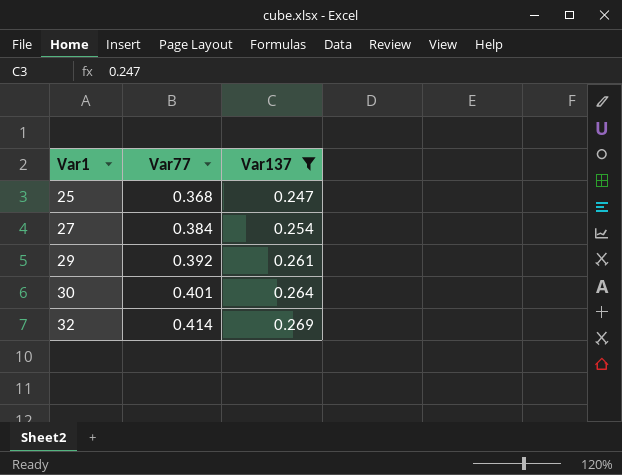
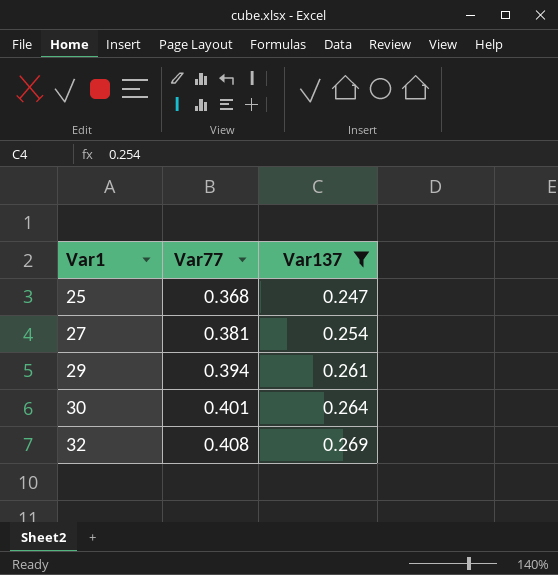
27 | Var77: 0.384 -> 0.381
29 | Var77: 0.392 -> 0.394
32 | Var77: 0.414 -> 0.408

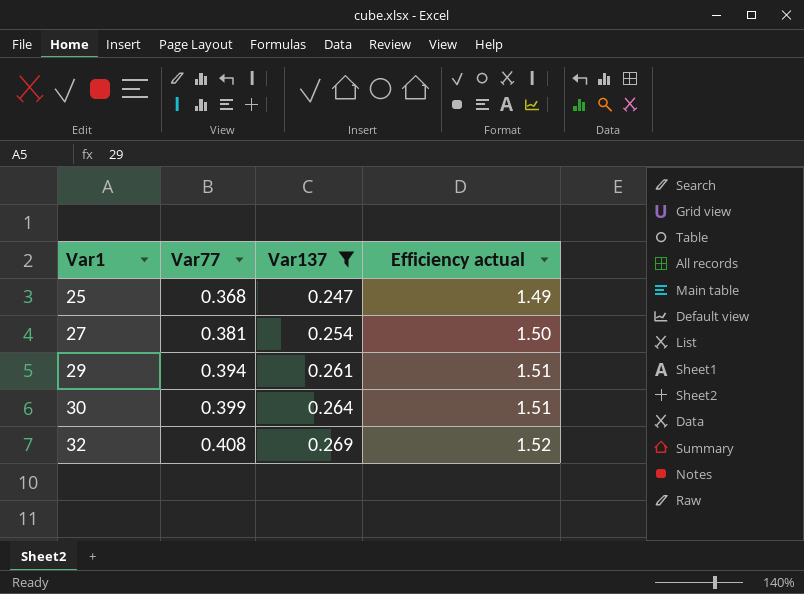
column Efficiency actual | formula: none -> [Var77] / [Var137]
30 | Var77: 0.401 -> 0.399

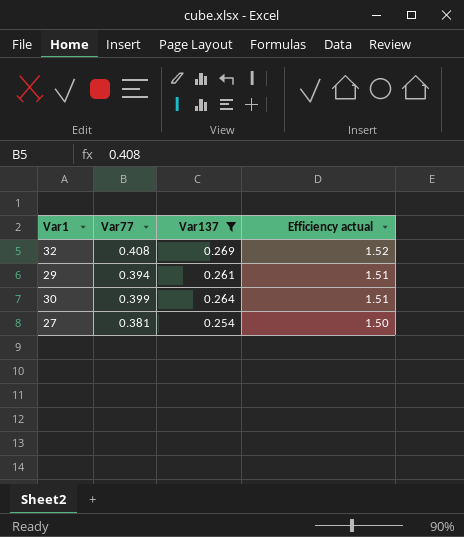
row order: Var1 ascending -> Efficiency actual descending
row 25: 0.368 | 0.247 | 1.49 -> none

